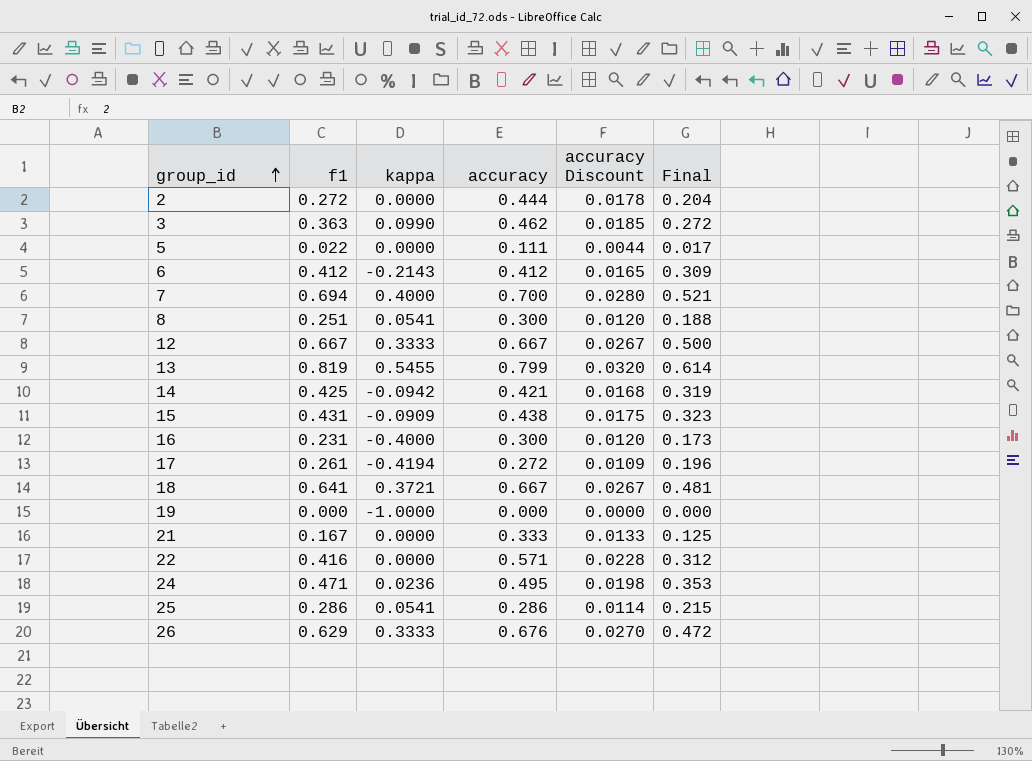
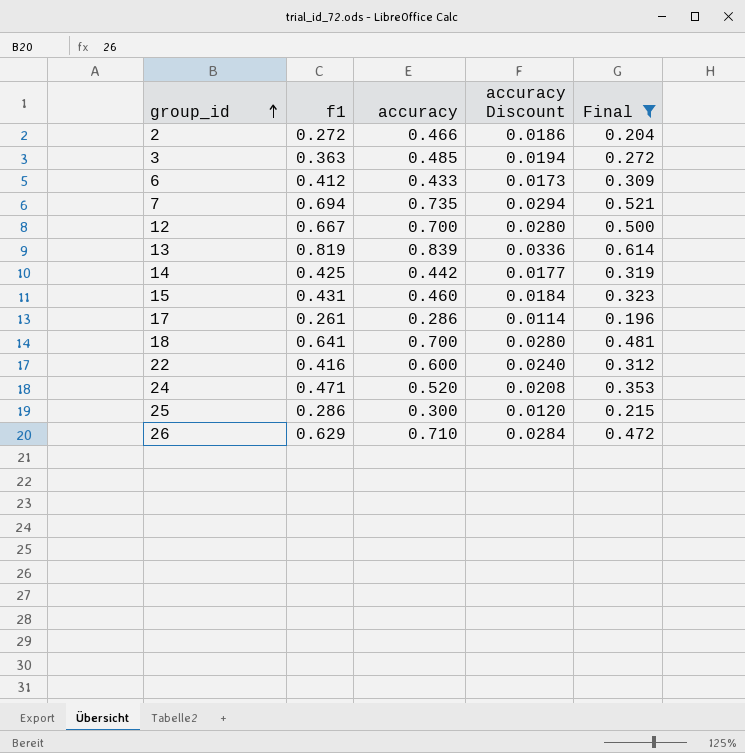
filter: none -> Final >= 0.196
column kappa | position: 3 -> none
2 | accuracy: 0.444 -> 0.466
2 | accuracy Discount: 0.0178 -> 0.0186
3 | accuracy: 0.462 -> 0.485
3 | accuracy Discount: 0.0185 -> 0.0194
6 | accuracy: 0.412 -> 0.433
6 | accuracy Discount: 0.0165 -> 0.0173
7 | accuracy: 0.700 -> 0.735
7 | accuracy Discount: 0.0280 -> 0.0294
12 | accuracy: 0.667 -> 0.700
12 | accuracy Discount: 0.0267 -> 0.0280
13 | accuracy: 0.799 -> 0.839
13 | accuracy Discount: 0.0320 -> 0.0336
14 | accuracy: 0.421 -> 0.442
14 | accuracy Discount: 0.0168 -> 0.0177
15 | accuracy: 0.438 -> 0.460
15 | accuracy Discount: 0.0175 -> 0.0184
17 | accuracy: 0.272 -> 0.286
17 | accuracy Discount: 0.0109 -> 0.0114
18 | accuracy: 0.667 -> 0.700
18 | accuracy Discount: 0.0267 -> 0.0280
22 | accuracy: 0.571 -> 0.600
22 | accuracy Discount: 0.0228 -> 0.0240
24 | accuracy: 0.495 -> 0.520
24 | accuracy Discount: 0.0198 -> 0.0208
25 | accuracy: 0.286 -> 0.300
25 | accuracy Discount: 0.0114 -> 0.0120
26 | accuracy: 0.676 -> 0.710
26 | accuracy Discount: 0.0270 -> 0.0284

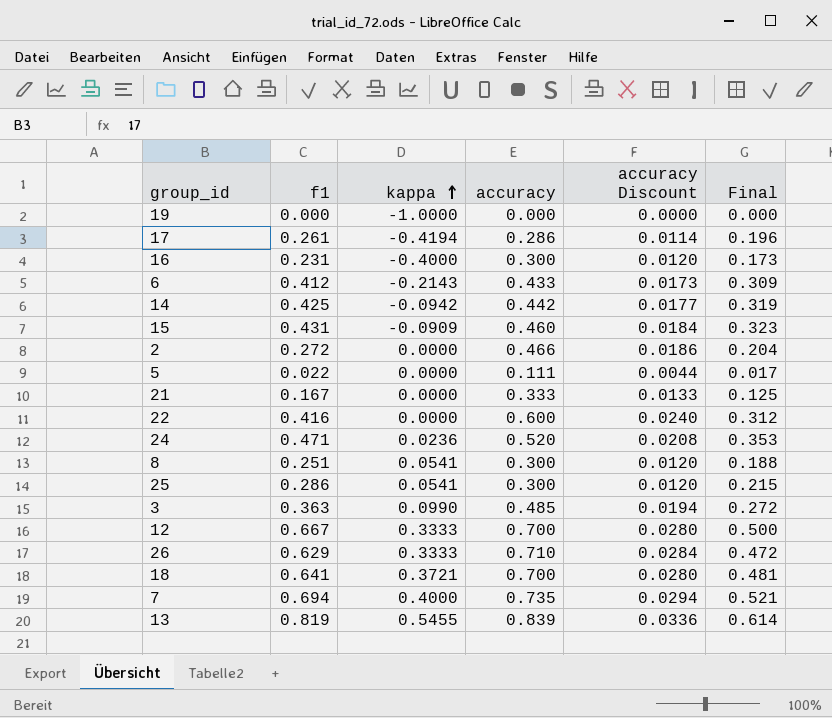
filter: Final >= 0.196 -> none
row order: group_id ascending -> kappa ascending
column kappa | position: none -> 3

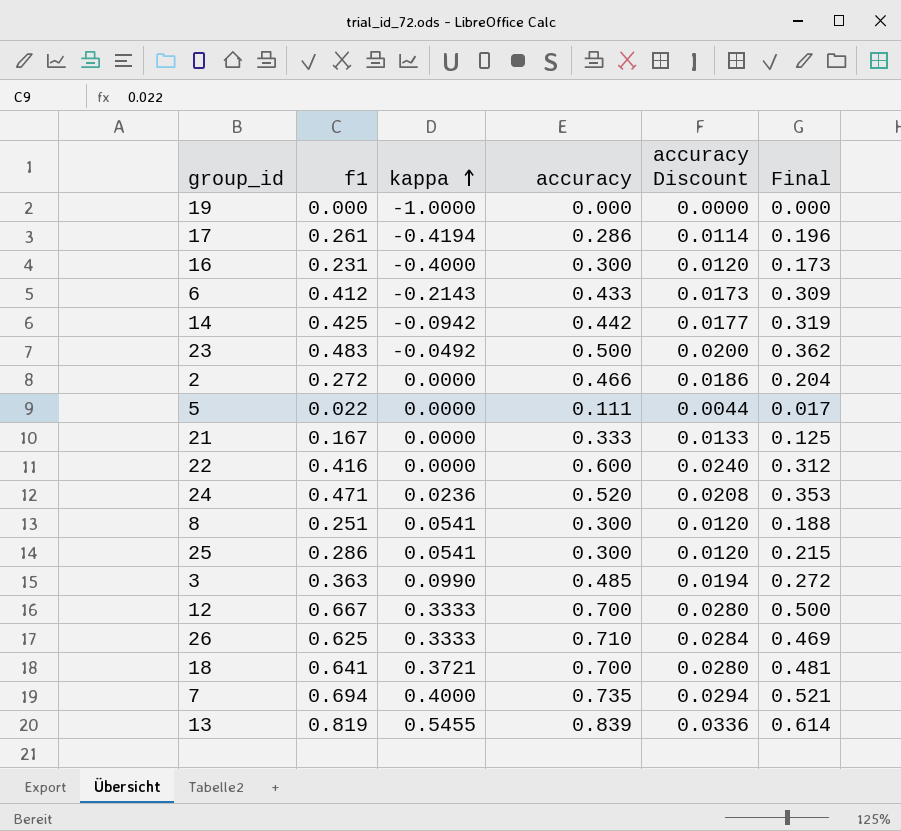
row 15: 0.431 | -0.0909 | 0.460 | 0.0184 | 0.323 -> none
row 23: none -> 0.483 | -0.0492 | 0.500 | 0.0200 | 0.362
26 | f1: 0.629 -> 0.625
26 | Final: 0.472 -> 0.469

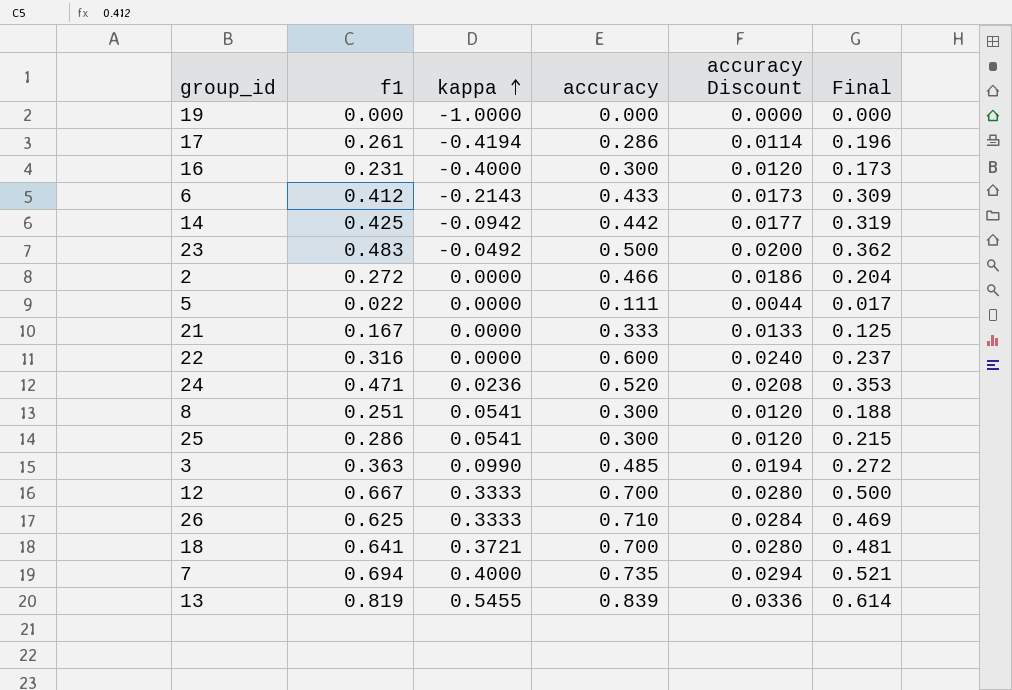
22 | f1: 0.416 -> 0.316
22 | Final: 0.312 -> 0.237

